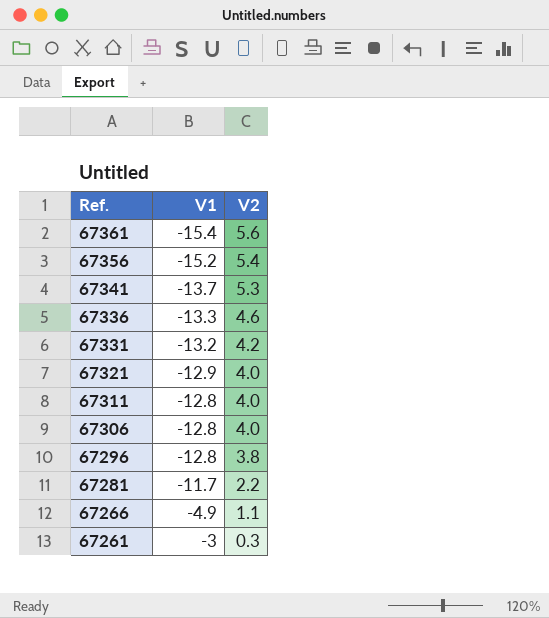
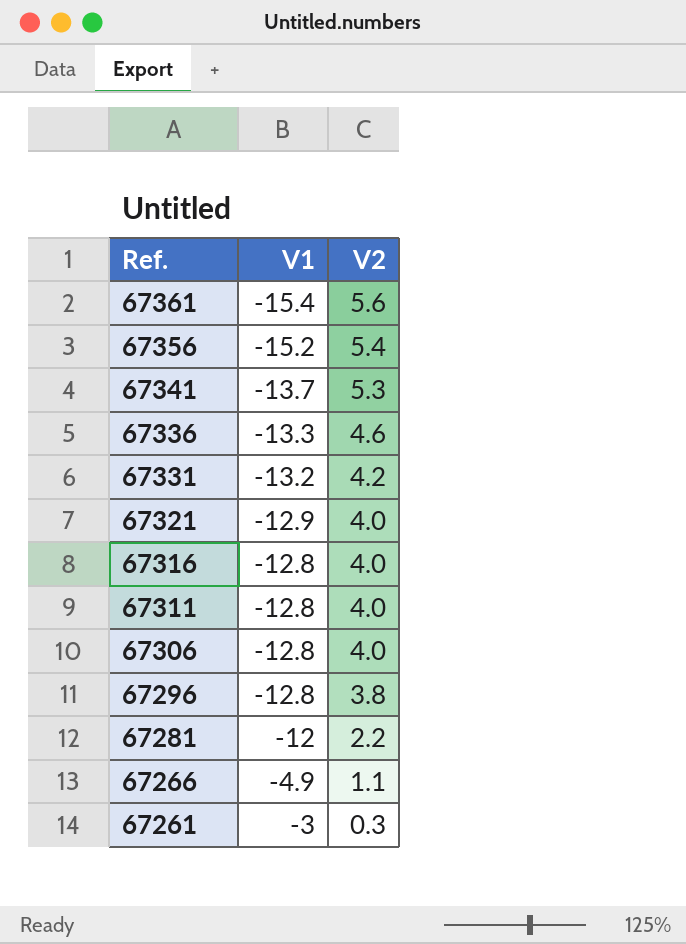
row 67316: none -> -12.8 | 4.0
67281 | V1: -11.7 -> -12

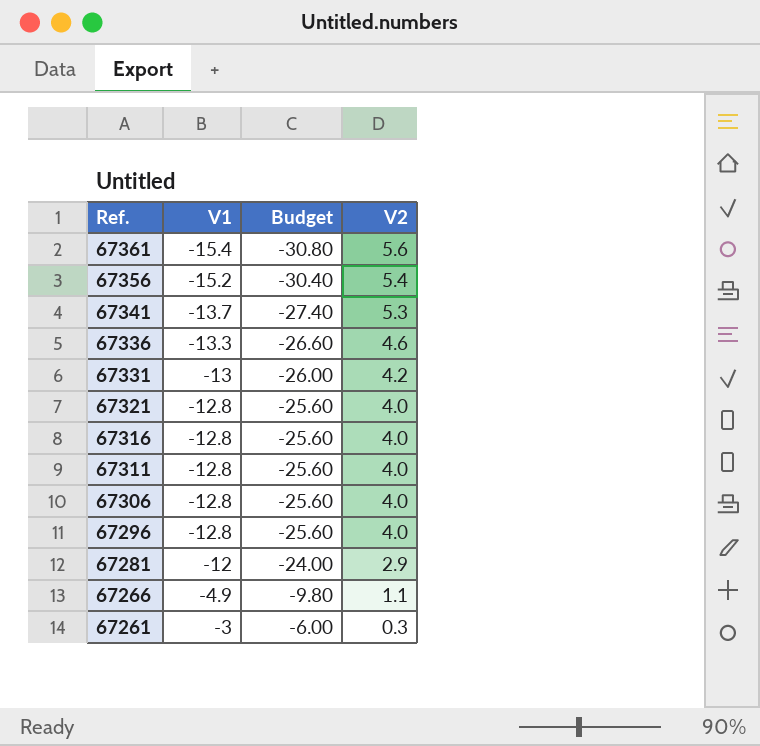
column Budget | formula: none -> [V1] * 2
67331 | V1: -13.2 -> -13
67321 | V1: -12.9 -> -12.8
67296 | V2: 3.8 -> 4.0
67281 | V2: 2.2 -> 2.9

